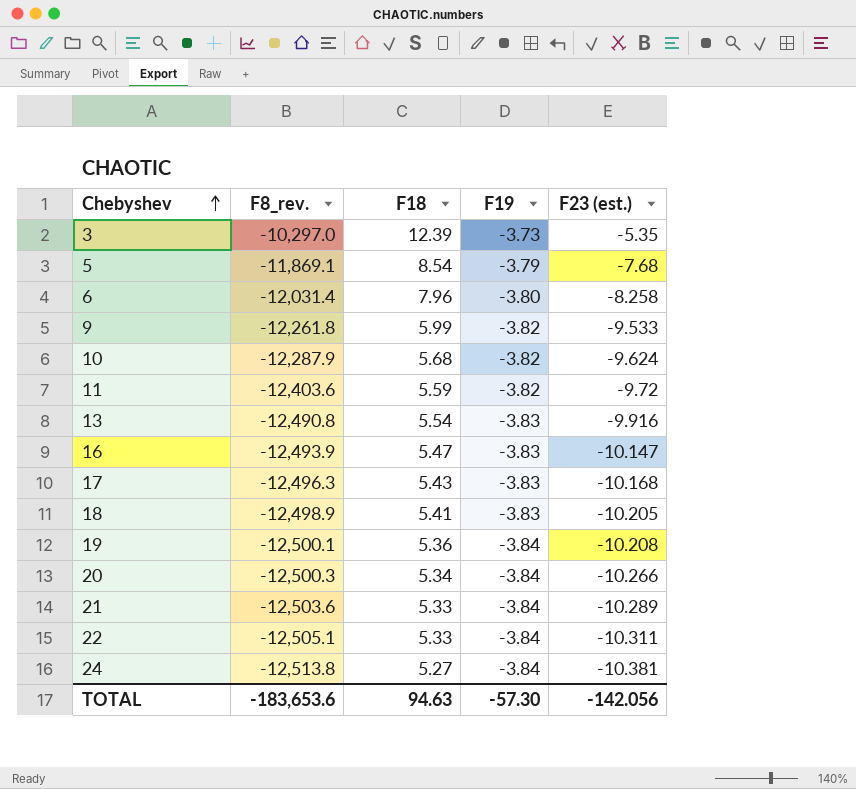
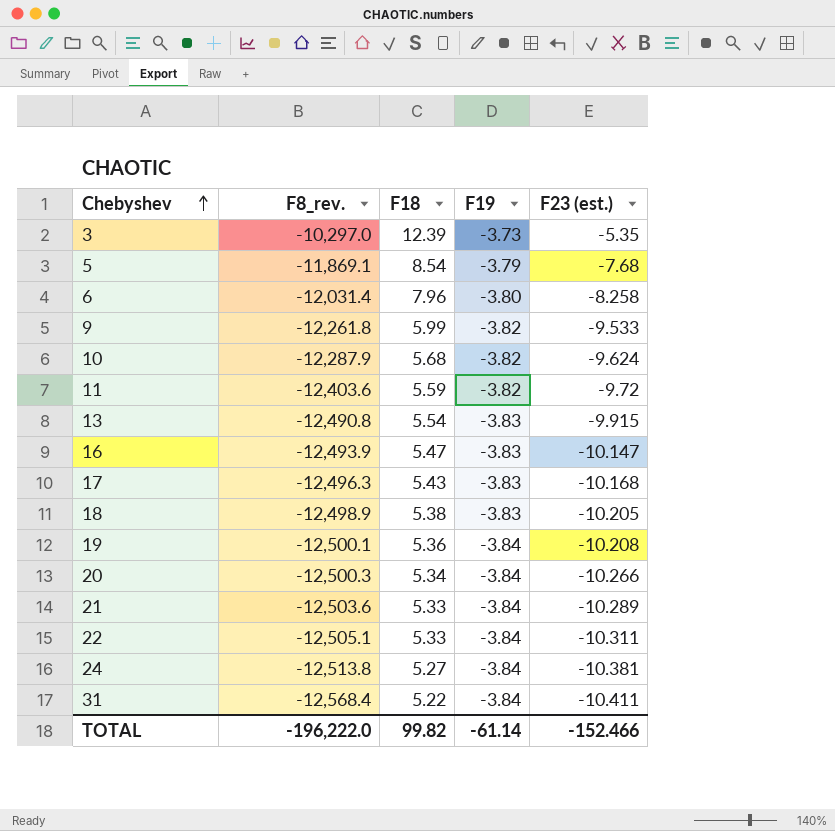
13 | F23 (est.): -9.916 -> -9.915
18 | F18: 5.41 -> 5.38
row 31: none -> -12,568.4 | 5.22 | -3.84 | -10.411
TOTAL | F8_rev.: -183,653.6 -> -196,222.0
TOTAL | F18: 94.63 -> 99.82
TOTAL | F19: -57.30 -> -61.14
TOTAL | F23 (est.): -142.056 -> -152.466

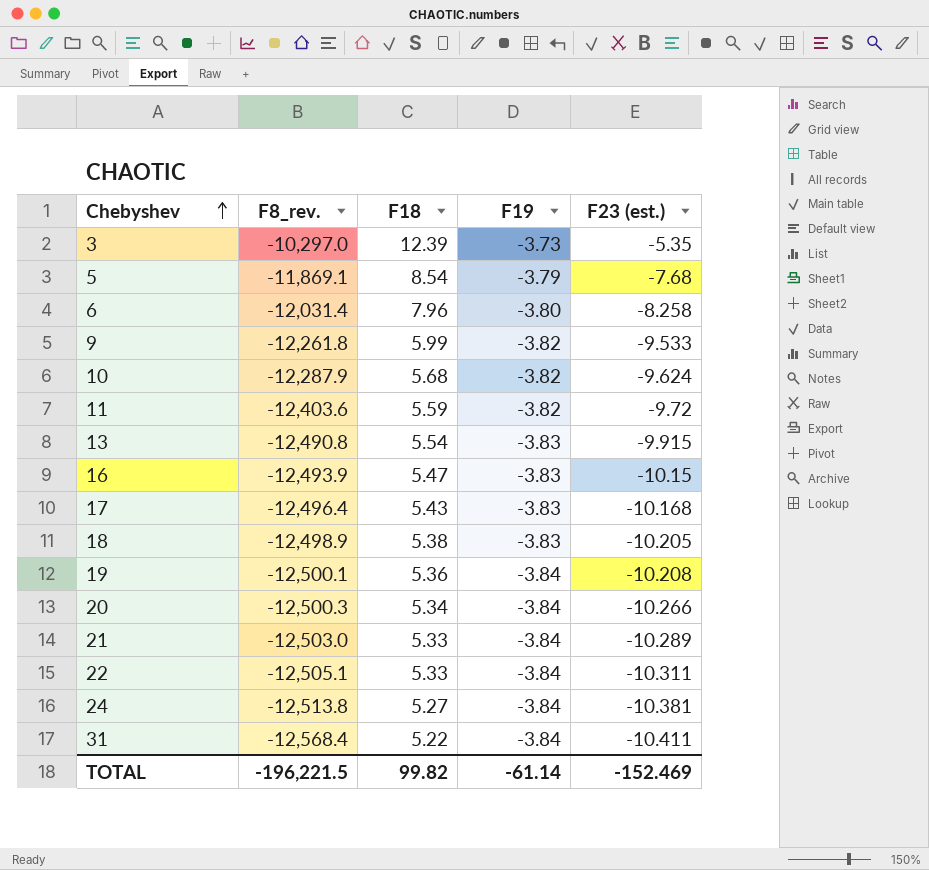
16 | F23 (est.): -10.147 -> -10.15
17 | F8_rev.: -12,496.3 -> -12,496.4
21 | F8_rev.: -12,503.6 -> -12,503.0
TOTAL | F8_rev.: -196,222.0 -> -196,221.5
TOTAL | F23 (est.): -152.466 -> -152.469

